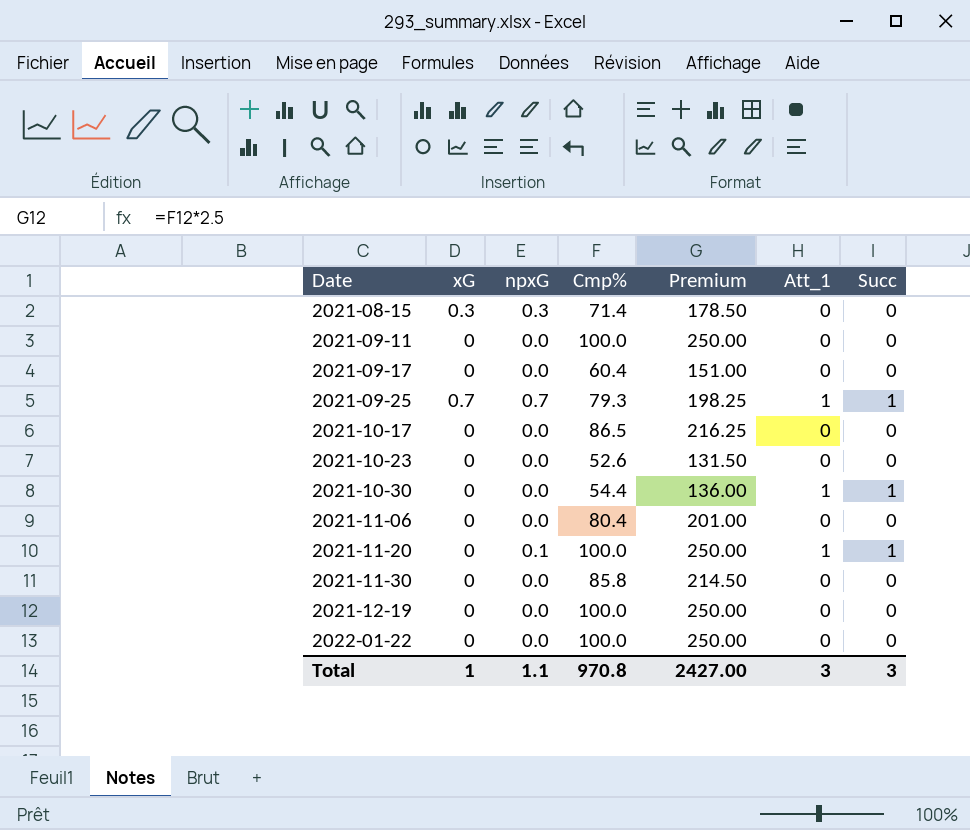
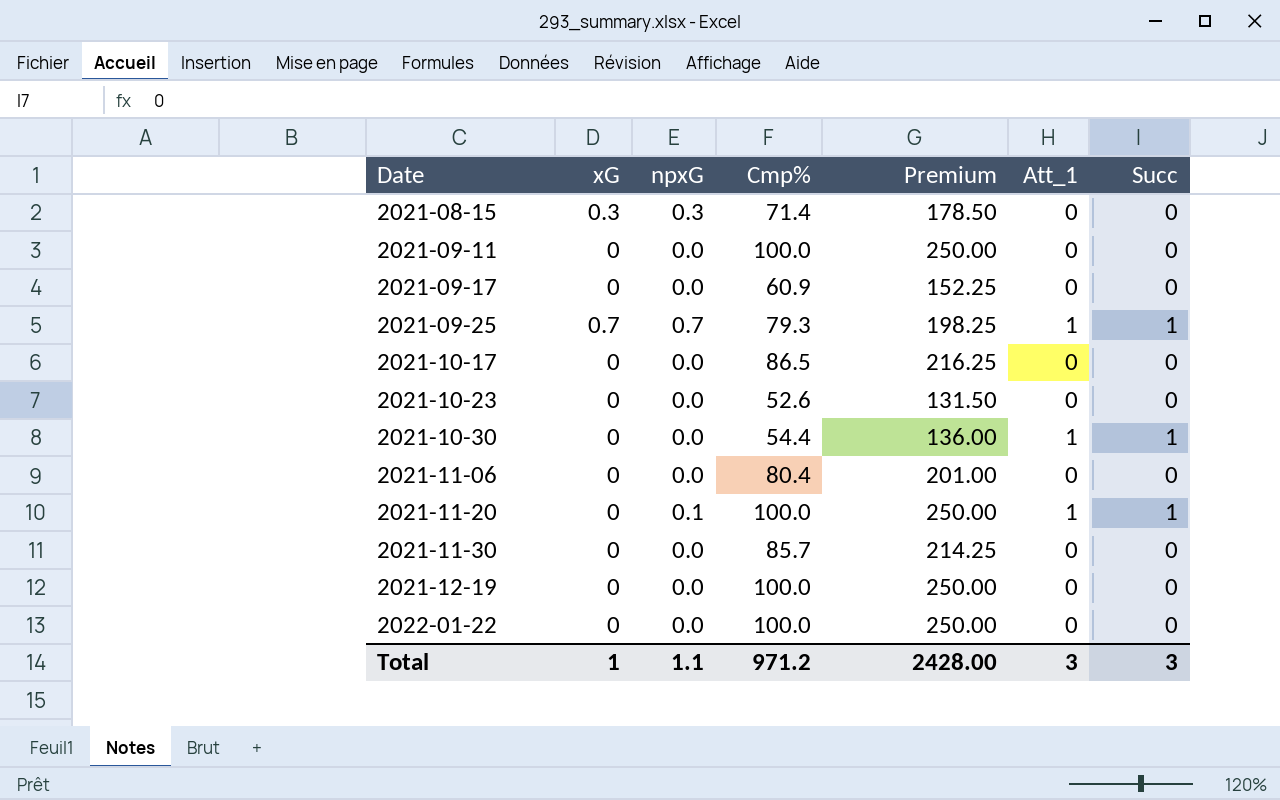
2021-09-17 | Cmp%: 60.4 -> 60.9
2021-09-17 | Premium: 151.00 -> 152.25
2021-11-30 | Cmp%: 85.8 -> 85.7
2021-11-30 | Premium: 214.50 -> 214.25
Total | Cmp%: 970.8 -> 971.2
Total | Premium: 2427.00 -> 2428.00

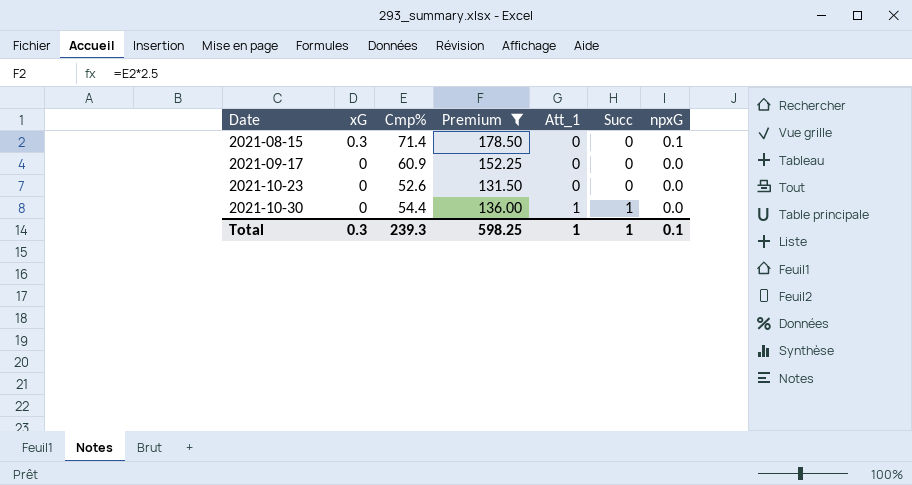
filter: none -> Premium <= 178.50
column npxG | position: 3 -> 7
2021-08-15 | npxG: 0.3 -> 0.1
Total | xG: 1 -> 0.3
Total | Cmp%: 971.2 -> 239.3
Total | Premium: 2428.00 -> 598.25
Total | Att_1: 3 -> 1
Total | Succ: 3 -> 1
Total | npxG: 1.1 -> 0.1

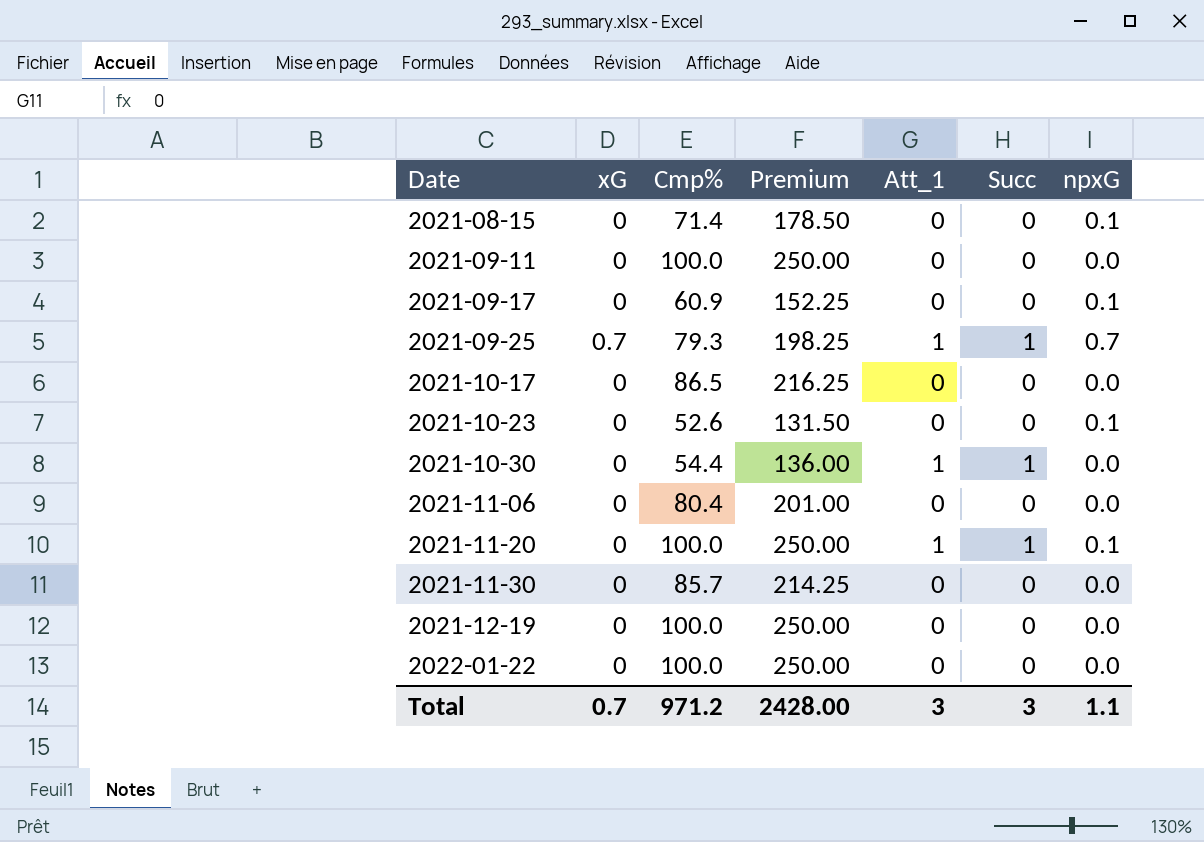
filter: Premium <= 178.50 -> none
2021-08-15 | xG: 0.3 -> 0
2021-09-17 | npxG: 0.0 -> 0.1
2021-10-23 | npxG: 0.0 -> 0.1
Total | xG: 0.3 -> 0.7
Total | Cmp%: 239.3 -> 971.2
Total | Premium: 598.25 -> 2428.00
Total | Att_1: 1 -> 3
Total | Succ: 1 -> 3
Total | npxG: 0.1 -> 1.1

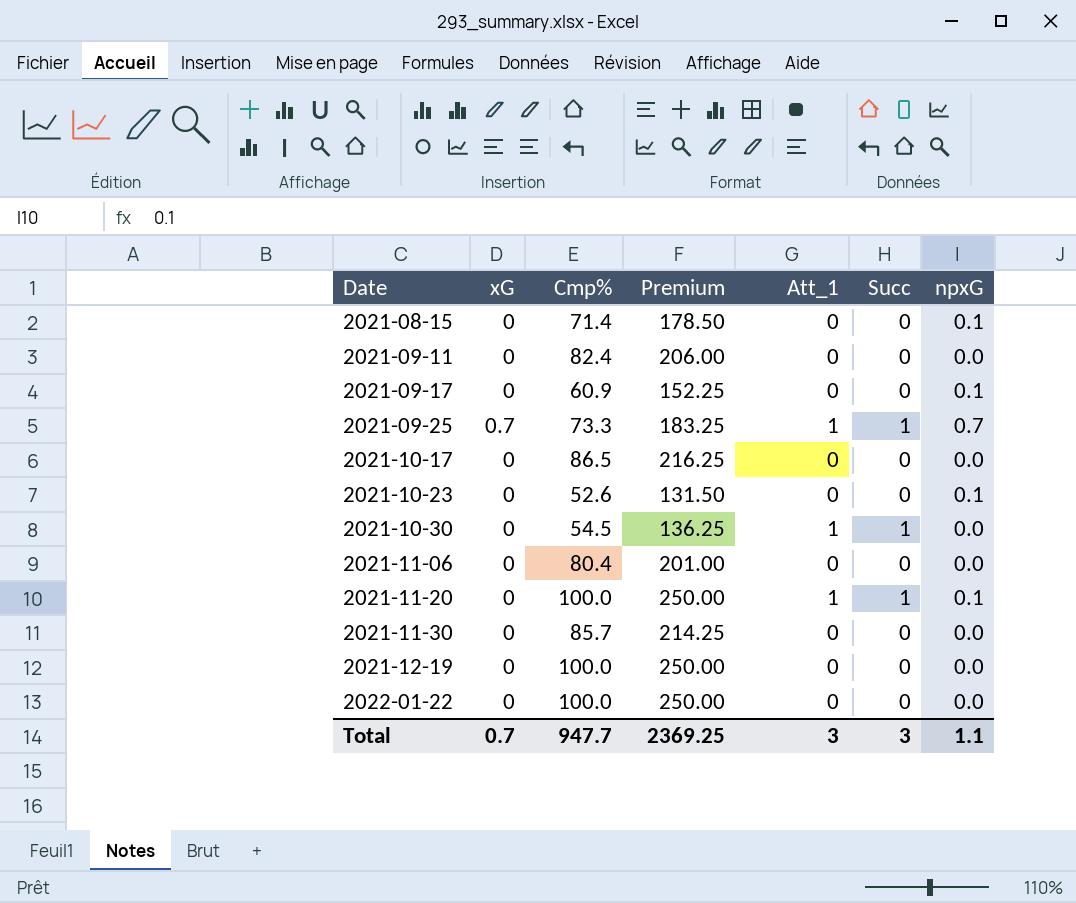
2021-09-11 | Cmp%: 100.0 -> 82.4
2021-09-11 | Premium: 250.00 -> 206.00
2021-09-25 | Cmp%: 79.3 -> 73.3
2021-09-25 | Premium: 198.25 -> 183.25
2021-10-30 | Cmp%: 54.4 -> 54.5
2021-10-30 | Premium: 136.00 -> 136.25
Total | Cmp%: 971.2 -> 947.7
Total | Premium: 2428.00 -> 2369.25

